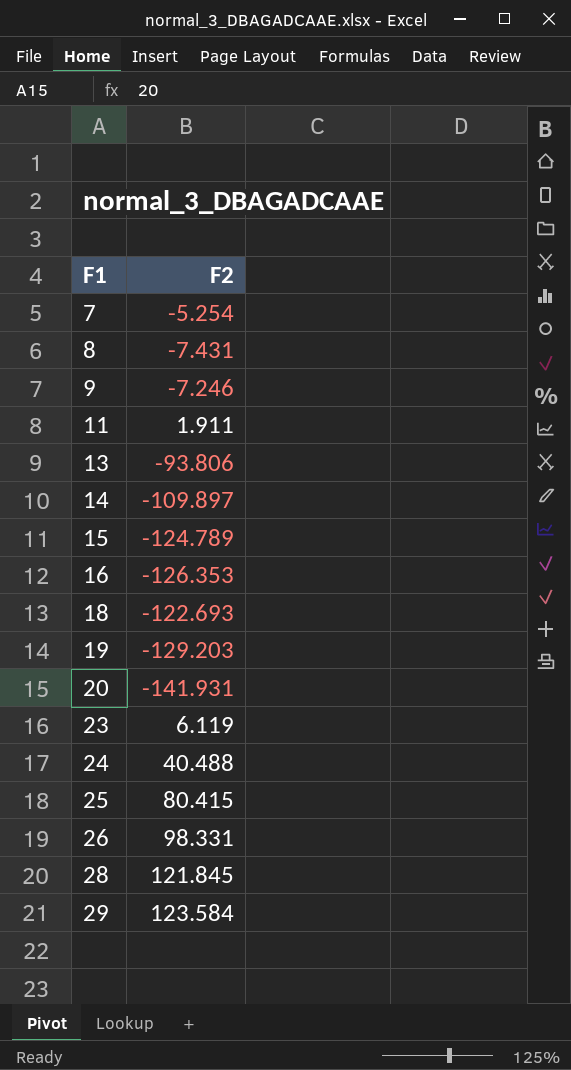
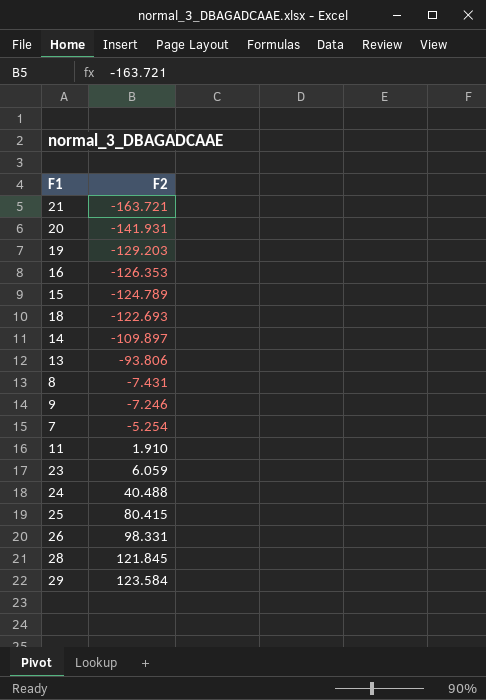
row order: F1 ascending -> F2 ascending
row 21: none -> -163.721
11 | F2: 1.911 -> 1.910
23 | F2: 6.119 -> 6.059

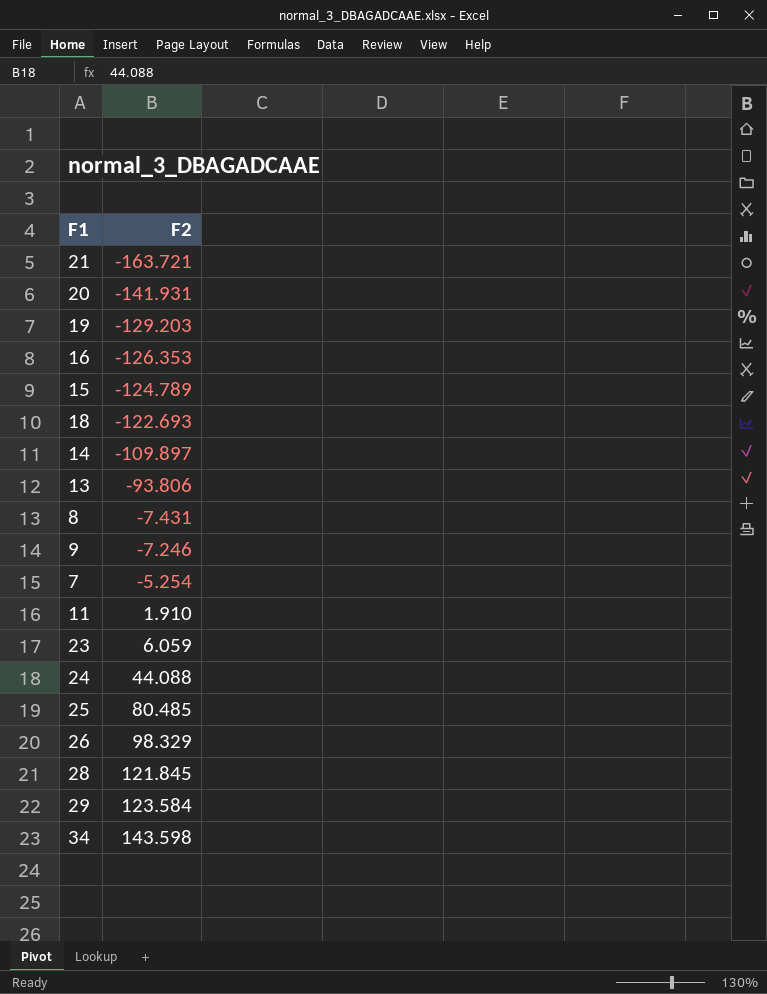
24 | F2: 40.488 -> 44.088
25 | F2: 80.415 -> 80.485
26 | F2: 98.331 -> 98.329
row 34: none -> 143.598

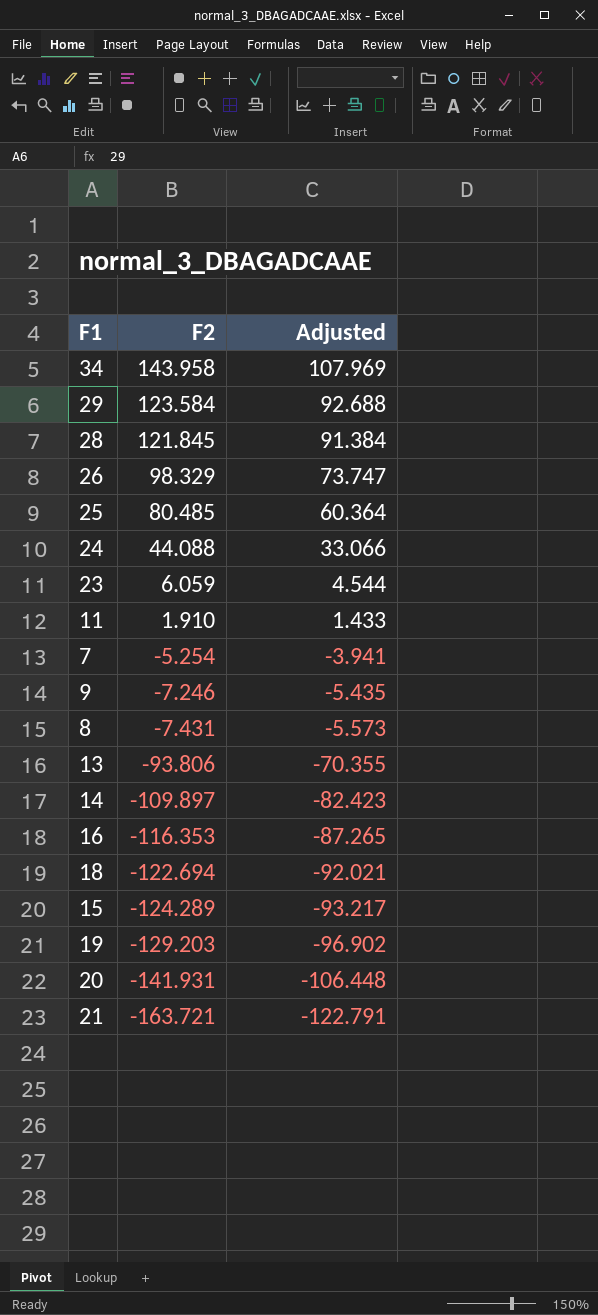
row order: F2 ascending -> F2 descending
column Adjusted | formula: none -> [F2] * 0.75
34 | F2: 143.598 -> 143.958
16 | F2: -126.353 -> -116.353
18 | F2: -122.693 -> -122.694
15 | F2: -124.789 -> -124.289

